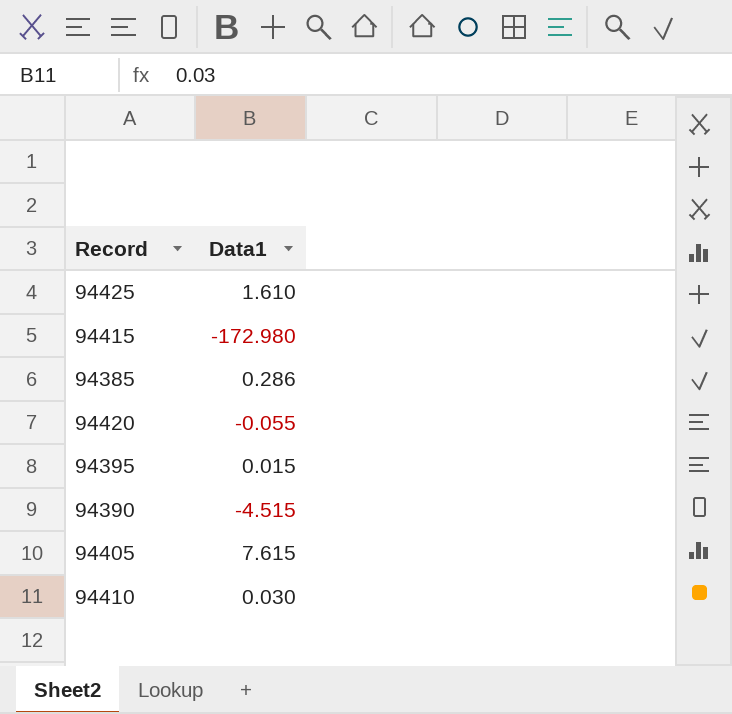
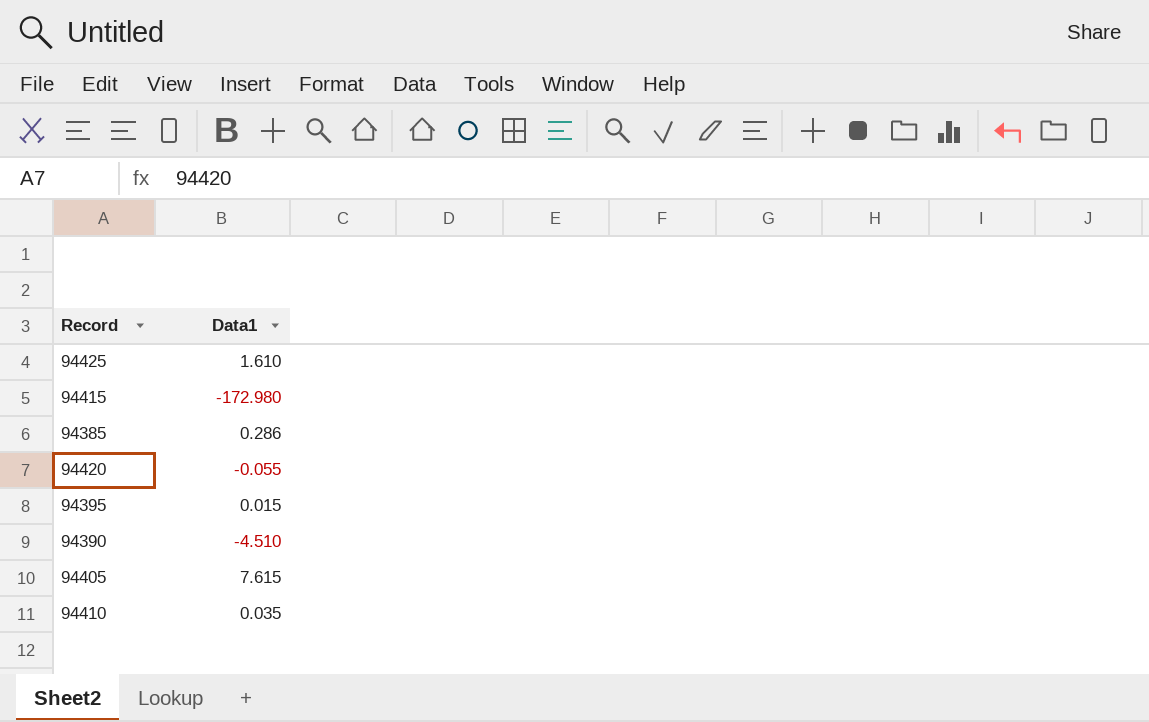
94390 | Data1: -4.515 -> -4.510
94410 | Data1: 0.030 -> 0.035

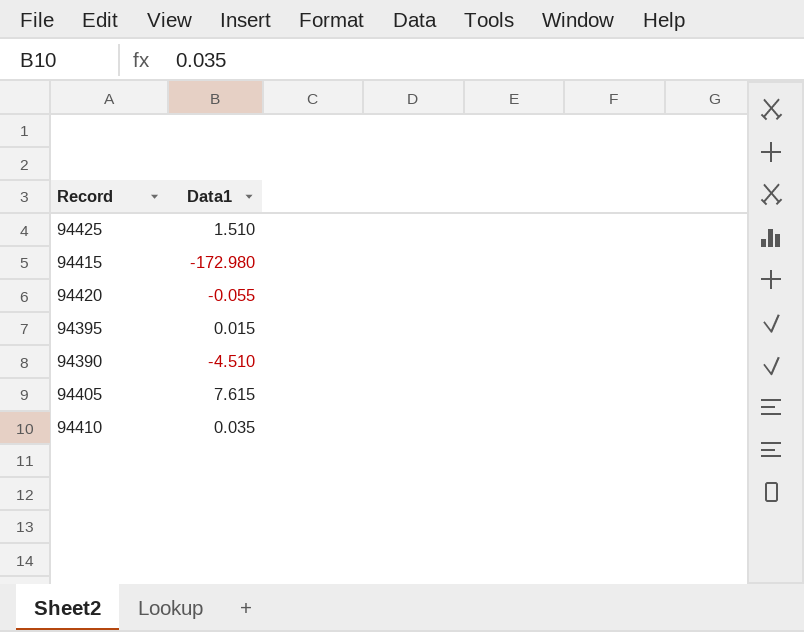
row 94385: 0.286 -> none
94425 | Data1: 1.610 -> 1.510

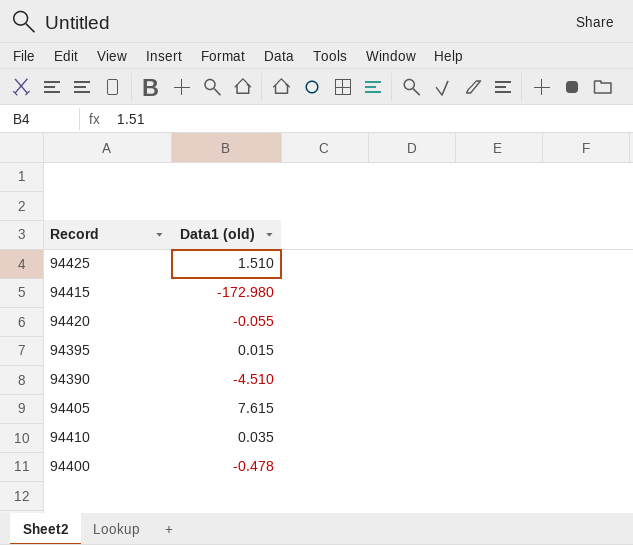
column name: Data1 -> Data1 (old)
row 94400: none -> -0.478

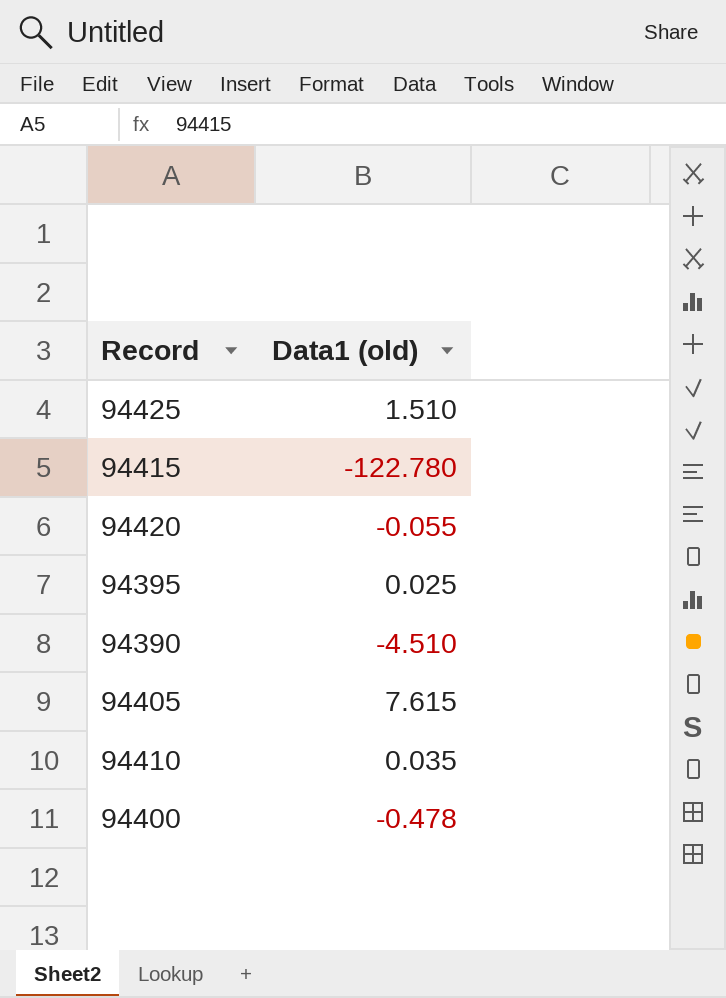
94415 | Data1 (old): -172.980 -> -122.780
94395 | Data1 (old): 0.015 -> 0.025

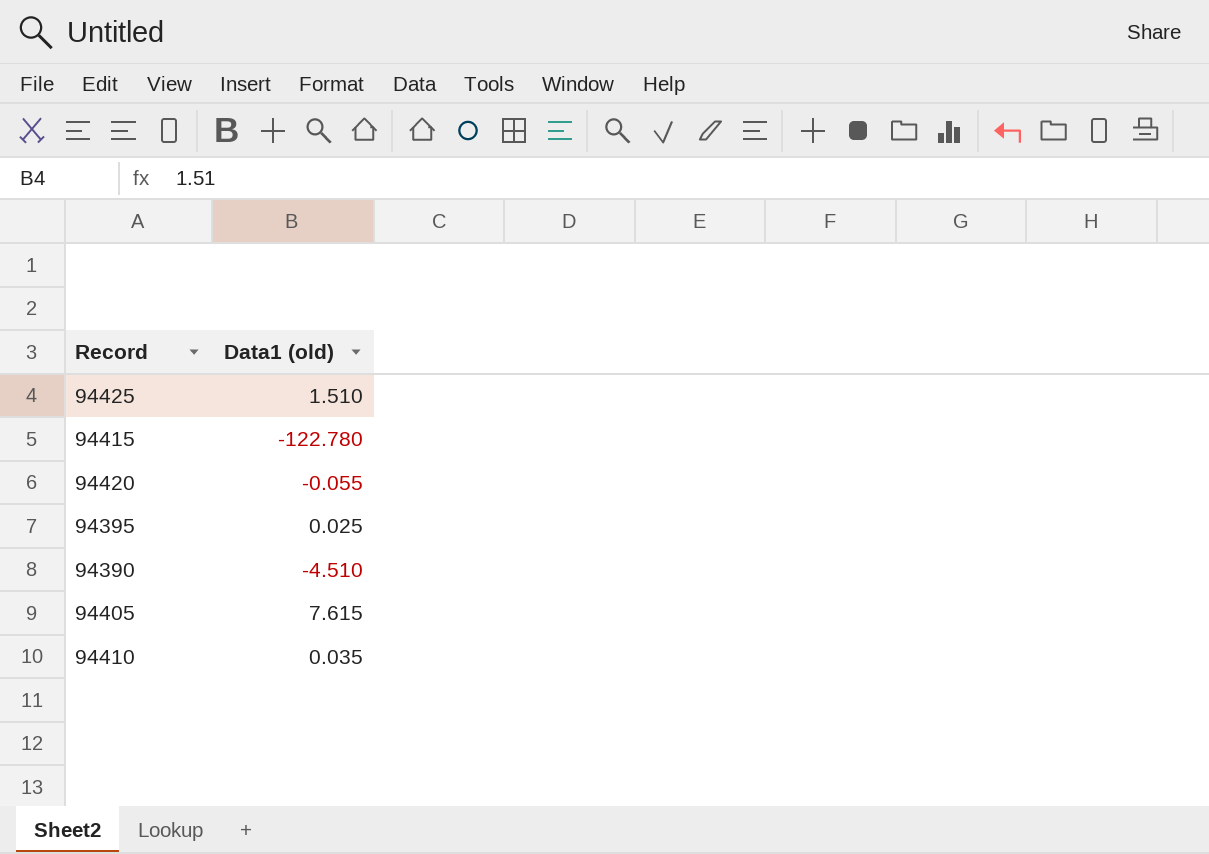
row 94400: -0.478 -> none

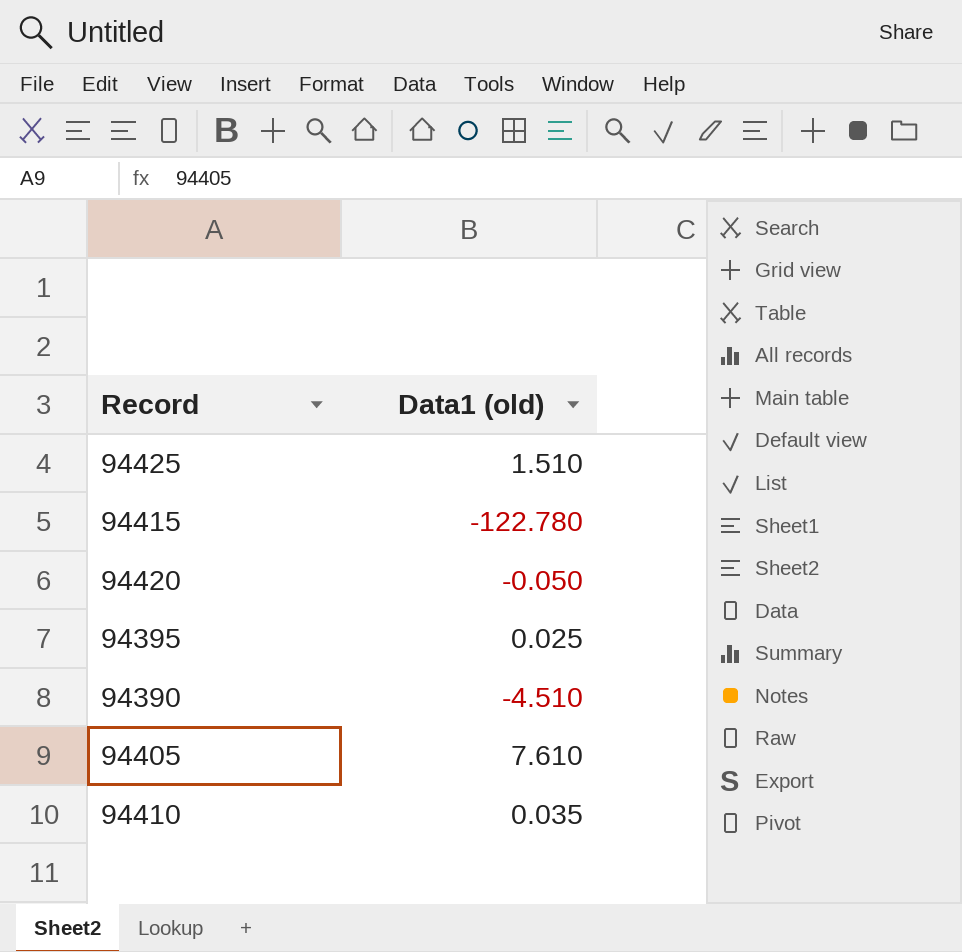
94420 | Data1 (old): -0.055 -> -0.050
94405 | Data1 (old): 7.615 -> 7.610

